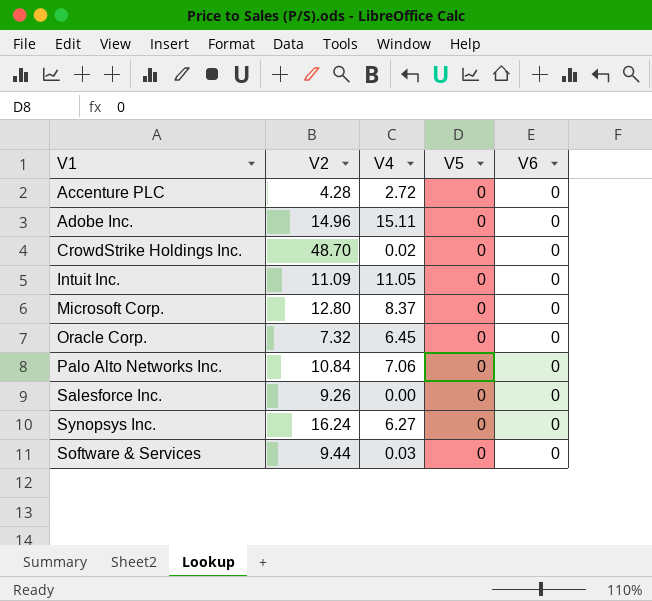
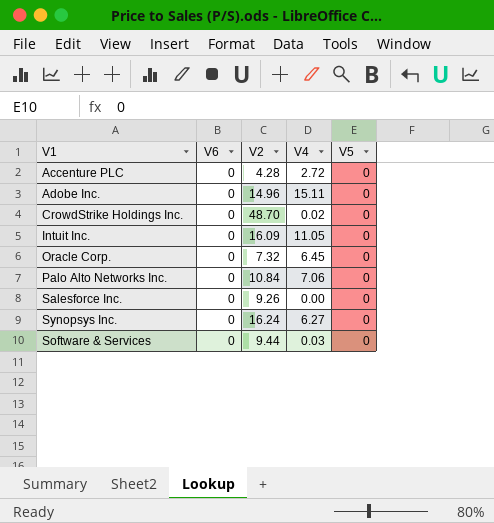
column V6 | position: 5 -> 2
row Microsoft Corp.: 12.80 | 8.37 | 0 | 0 -> none
Intuit Inc. | V2: 11.09 -> 16.09

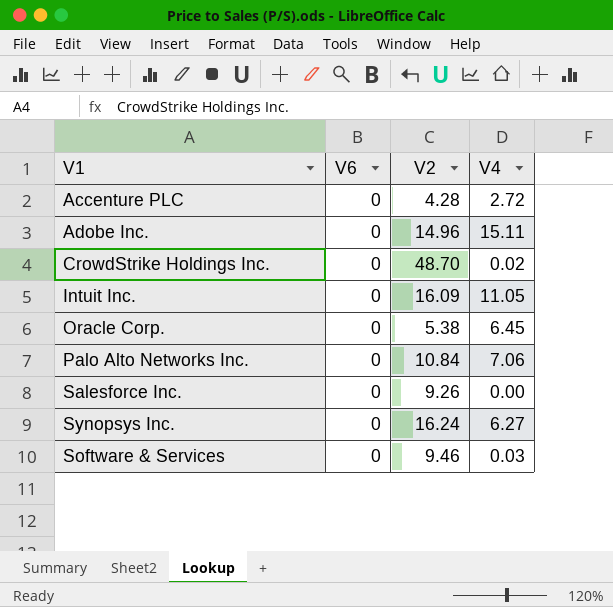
column V5 | position: 5 -> none
Oracle Corp. | V2: 7.32 -> 5.38
Software & Services | V2: 9.44 -> 9.46

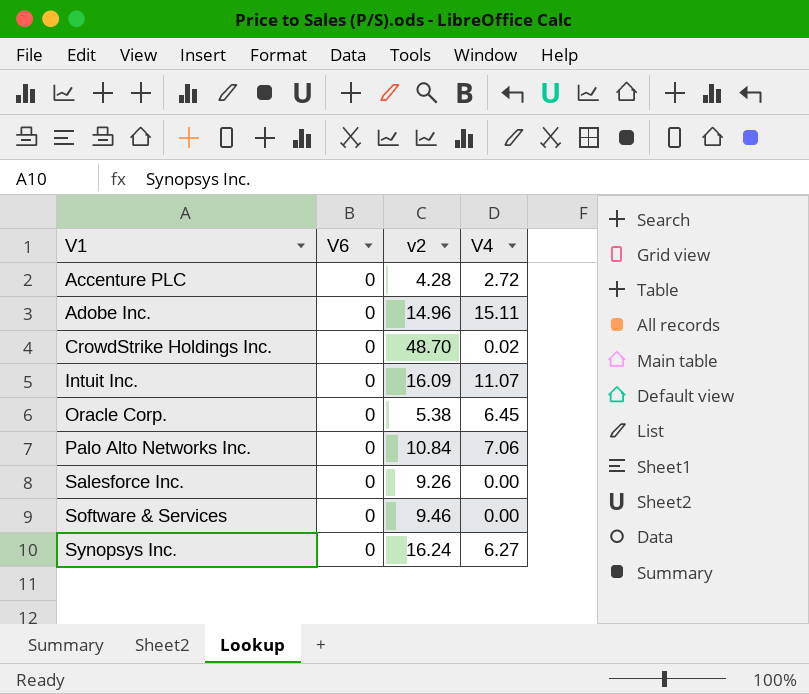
row order: none -> V1 ascending
column name: V2 -> v2
Intuit Inc. | V4: 11.05 -> 11.07
Software & Services | V4: 0.03 -> 0.00

